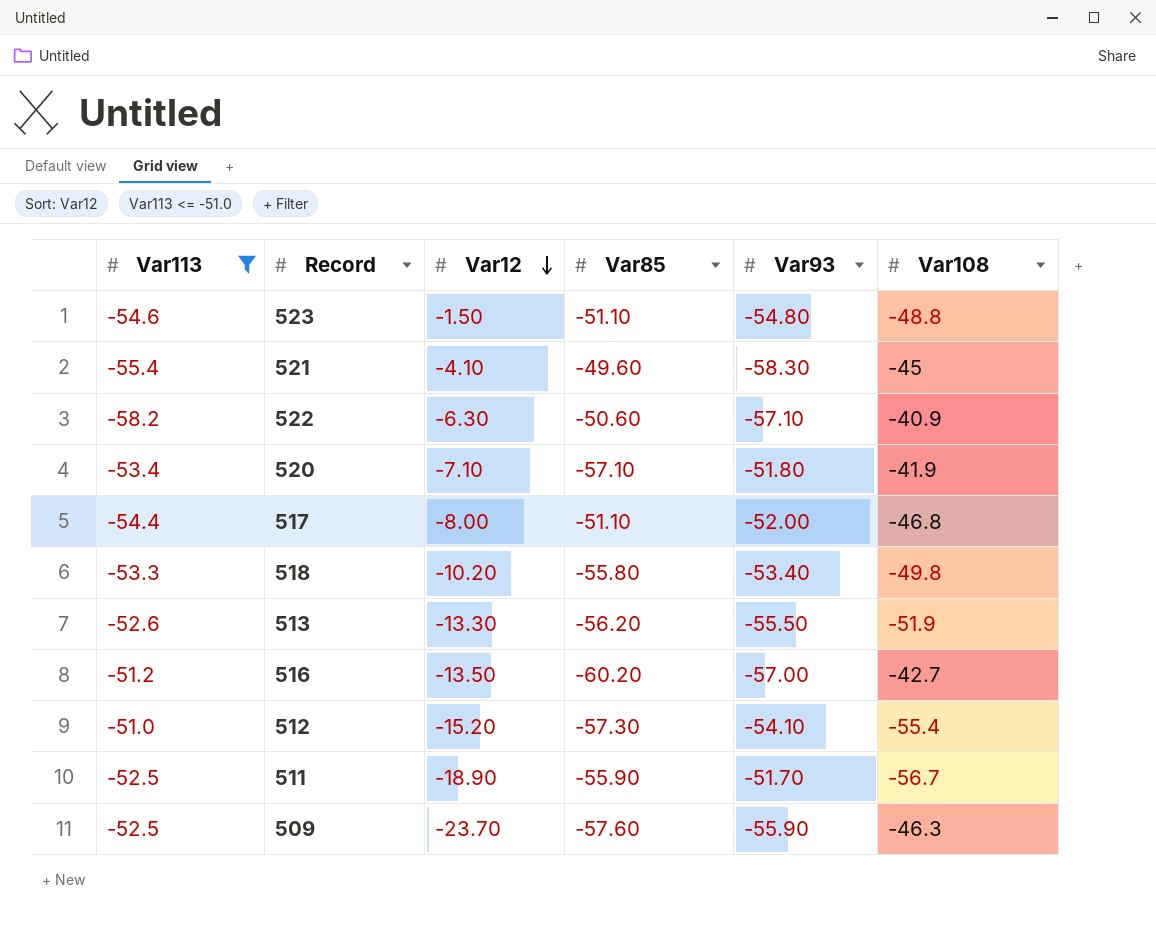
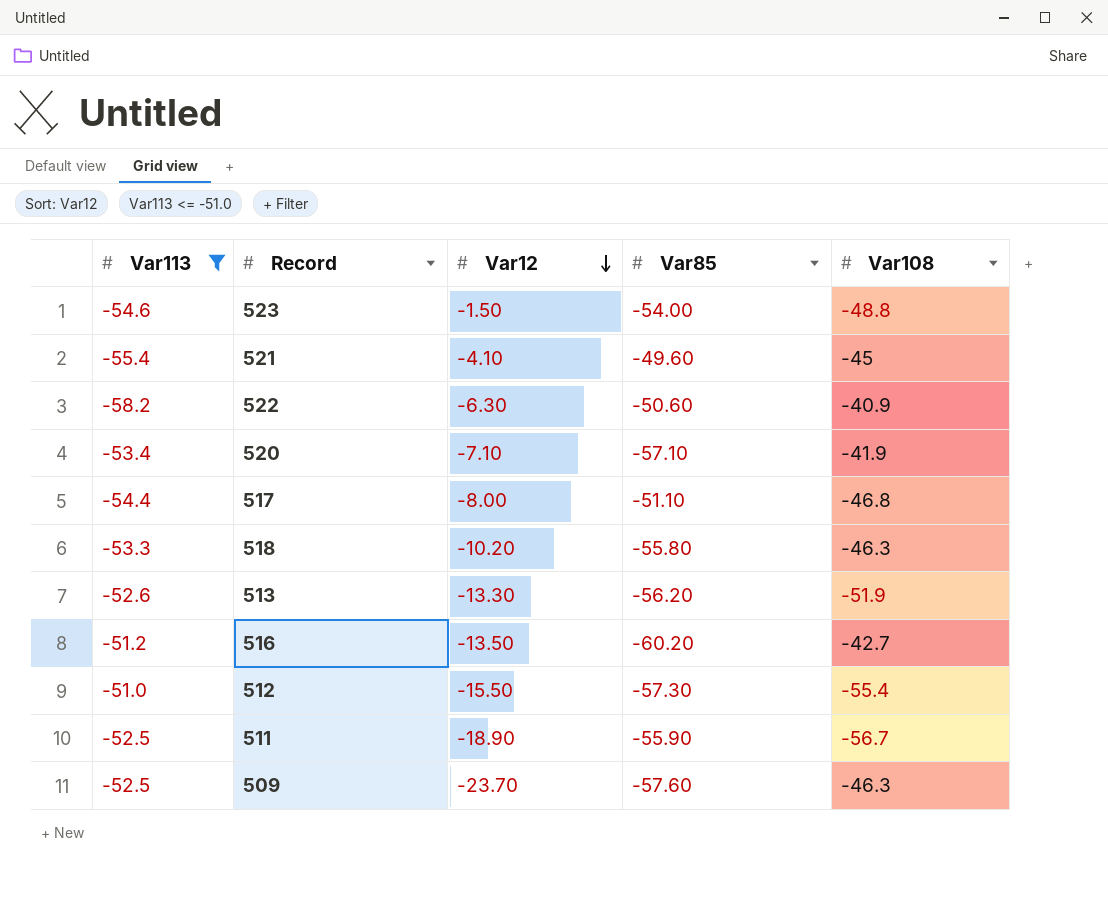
column Var93 | position: 5 -> none
523 | Var85: -51.10 -> -54.00
518 | Var108: -49.8 -> -46.3
512 | Var12: -15.20 -> -15.50

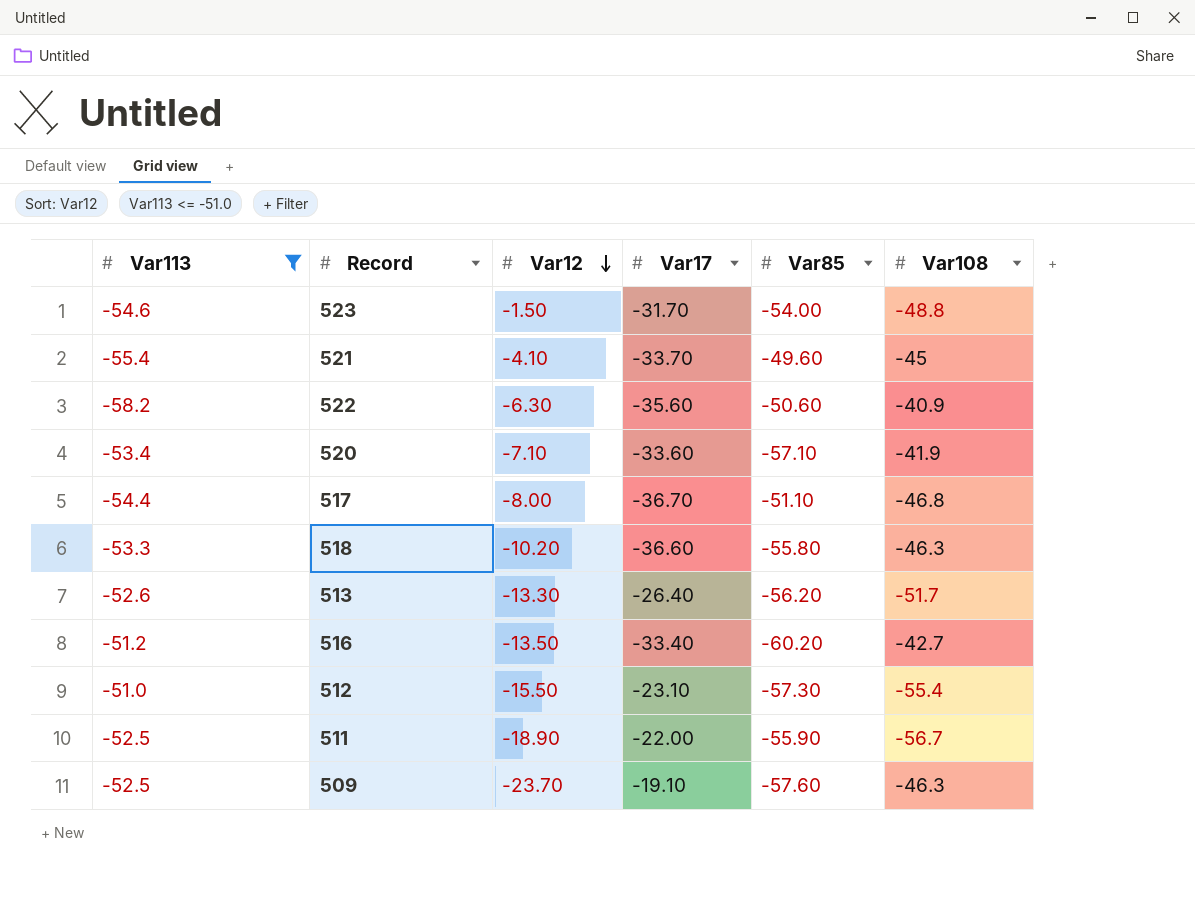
column Var17 | position: none -> 4
513 | Var108: -51.9 -> -51.7

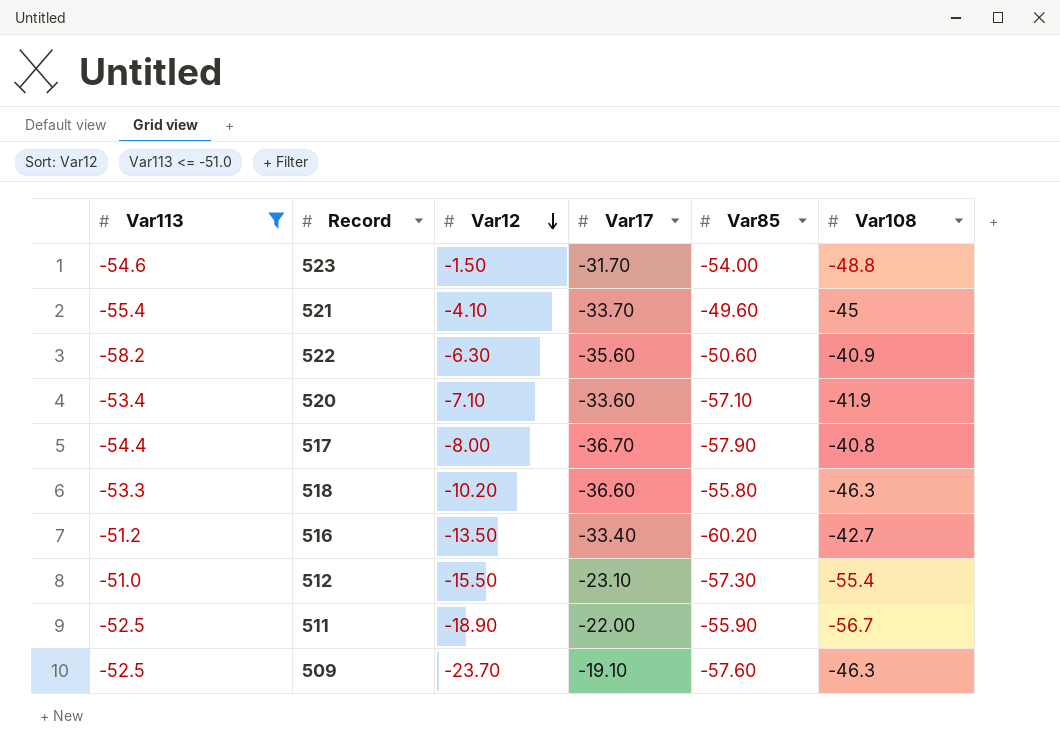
row 513: -52.6 | -13.30 | -26.40 | -56.20 | -51.7 -> none
517 | Var85: -51.10 -> -57.90
517 | Var108: -46.8 -> -40.8

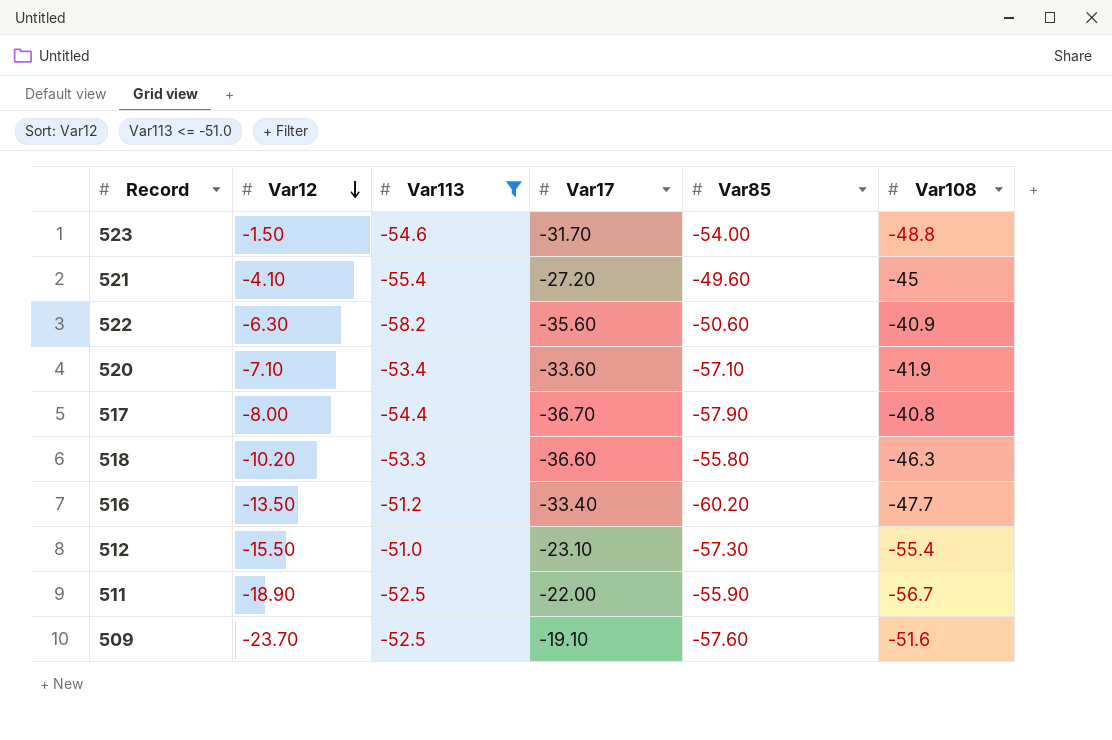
column Var113 | position: 1 -> 3
521 | Var17: -33.70 -> -27.20
516 | Var108: -42.7 -> -47.7
509 | Var108: -46.3 -> -51.6

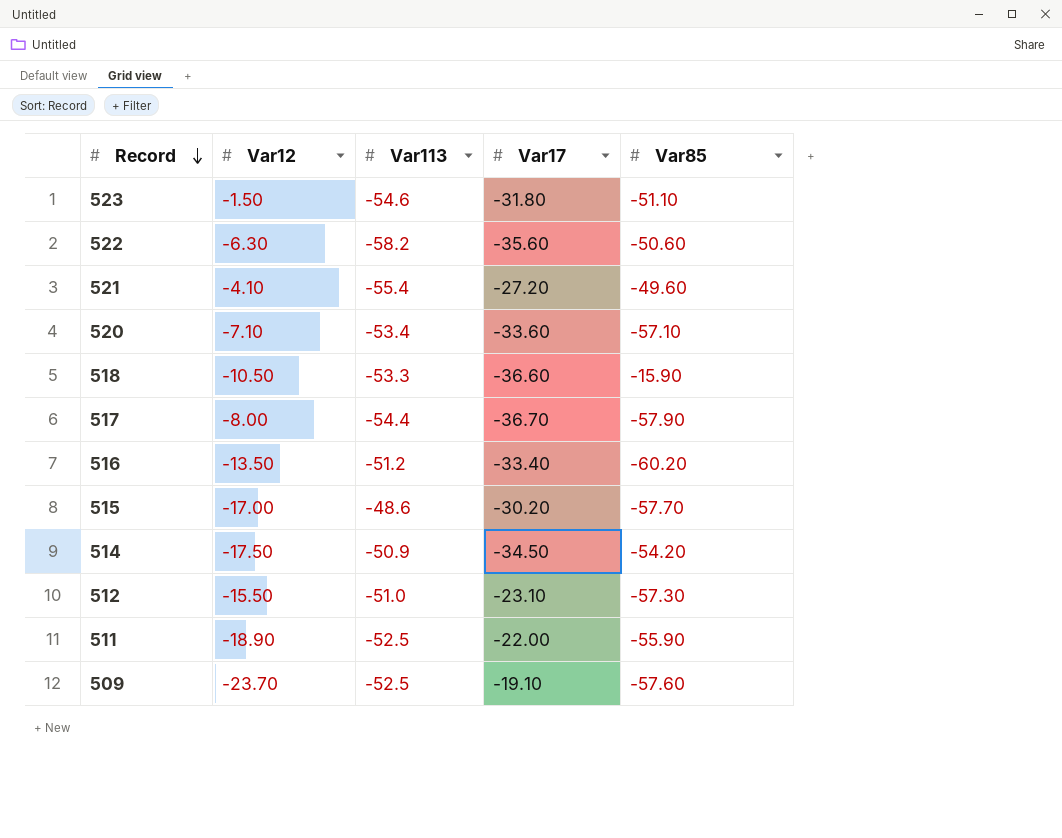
filter: Var113 <= -51.0 -> none
row order: Var12 descending -> Record descending
column Var108 | position: 6 -> none
523 | Var17: -31.70 -> -31.80
523 | Var85: -54.00 -> -51.10
518 | Var12: -10.20 -> -10.50
518 | Var85: -55.80 -> -15.90

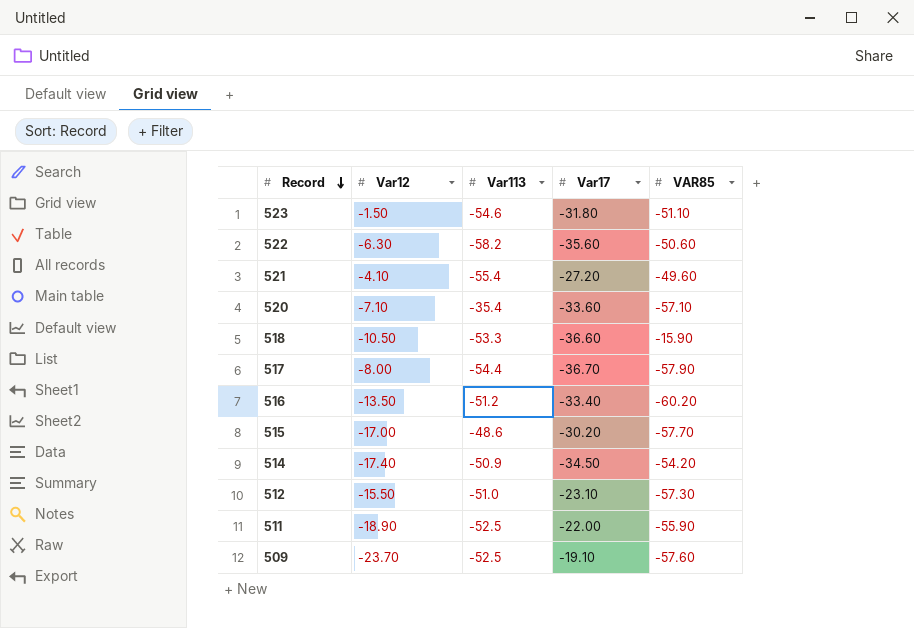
column name: Var85 -> VAR85
520 | Var113: -53.4 -> -35.4
514 | Var12: -17.50 -> -17.40

